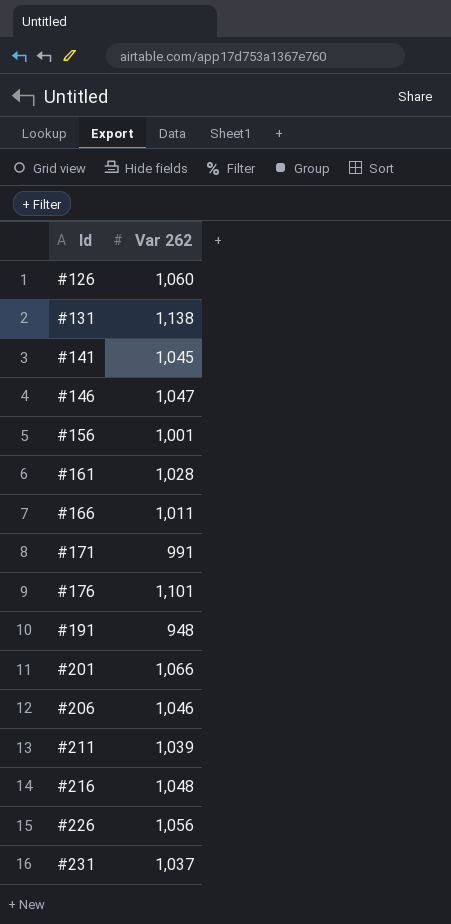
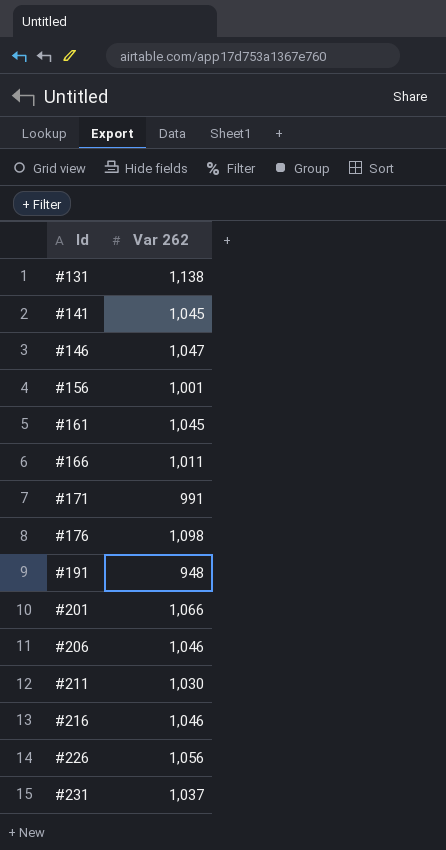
row #126: 1,060 -> none
#161 | Var 262: 1,028 -> 1,045
#176 | Var 262: 1,101 -> 1,098
#211 | Var 262: 1,039 -> 1,030
#216 | Var 262: 1,048 -> 1,046

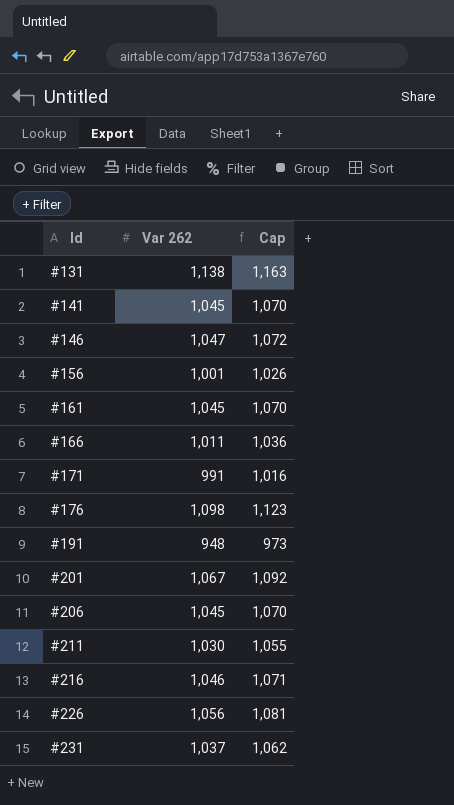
column Cap | formula: none -> [Var 262] + 25
#201 | Var 262: 1,066 -> 1,067
#206 | Var 262: 1,046 -> 1,045

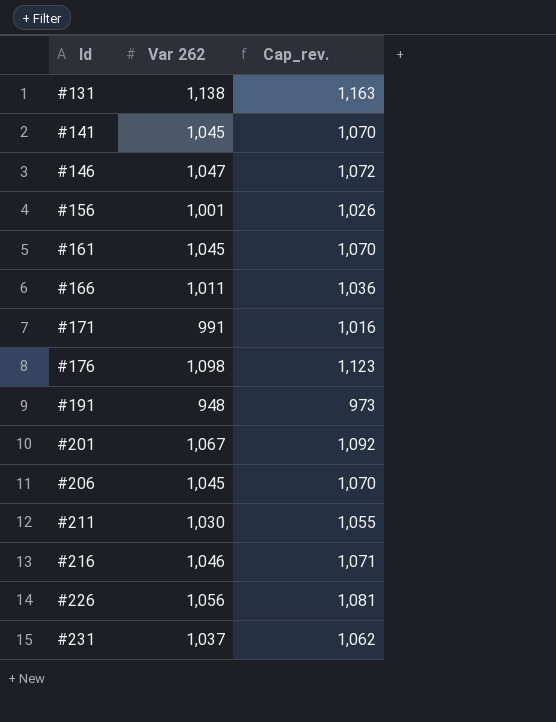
column name: Cap -> Cap_rev.

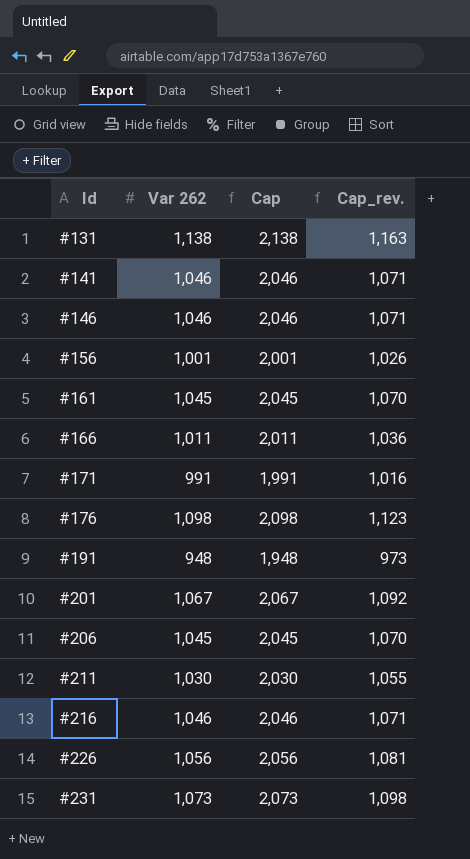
column Cap | formula: none -> [Var 262] + 1000
#141 | Var 262: 1,045 -> 1,046
#141 | Cap_rev.: 1,070 -> 1,071
#146 | Var 262: 1,047 -> 1,046
#146 | Cap_rev.: 1,072 -> 1,071
#231 | Var 262: 1,037 -> 1,073
#231 | Cap_rev.: 1,062 -> 1,098

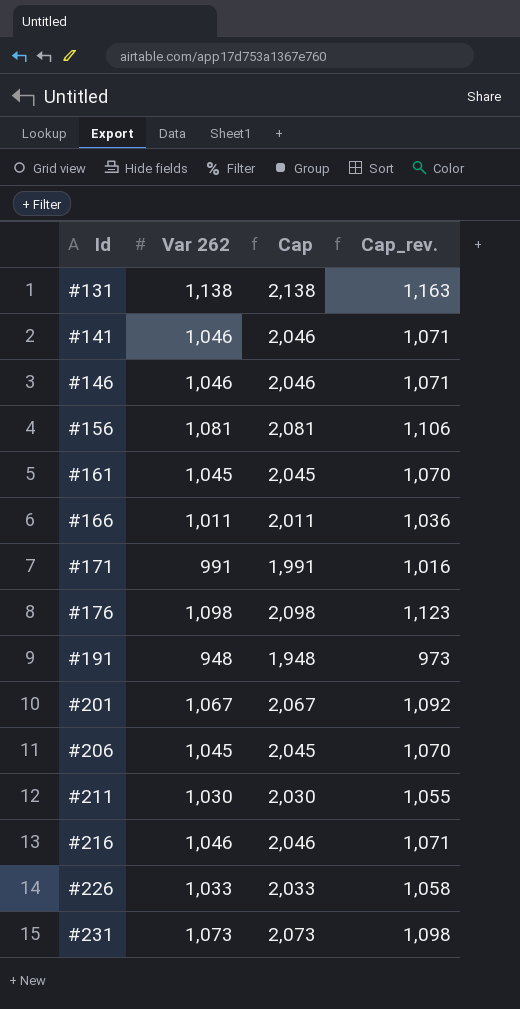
#156 | Var 262: 1,001 -> 1,081
#156 | Cap: 2,001 -> 2,081
#156 | Cap_rev.: 1,026 -> 1,106
#226 | Var 262: 1,056 -> 1,033
#226 | Cap: 2,056 -> 2,033
#226 | Cap_rev.: 1,081 -> 1,058

